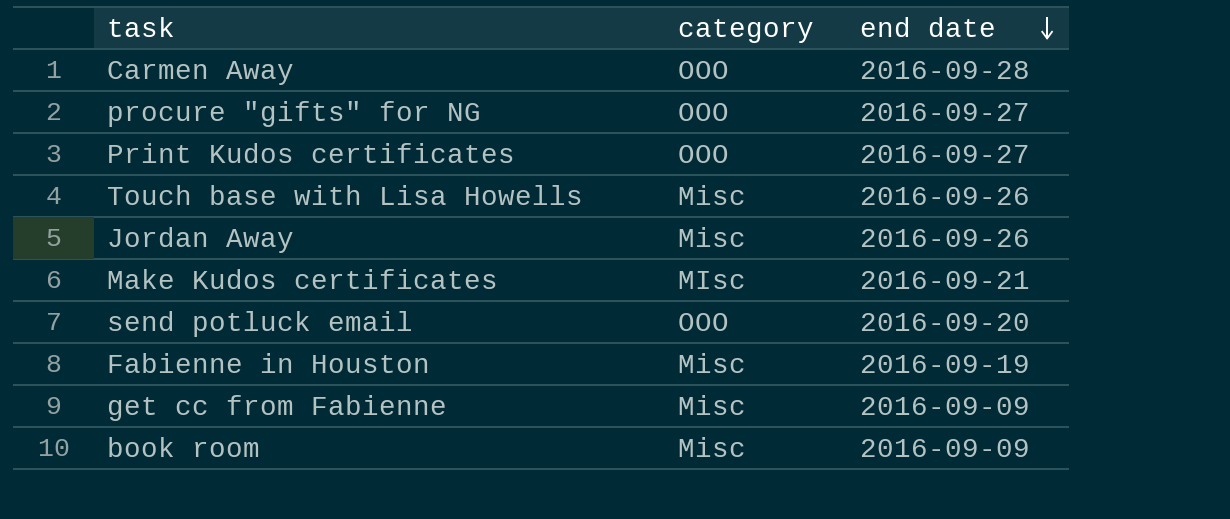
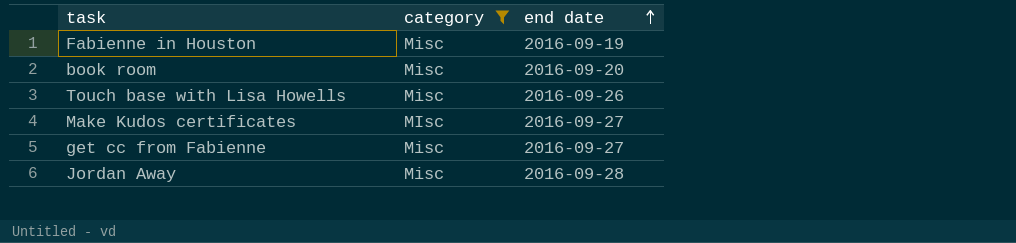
filter: none -> category != OOO
row order: end date descending -> end date ascending
book room | end date: 2016-09-09 -> 2016-09-20
Make Kudos certificates | end date: 2016-09-21 -> 2016-09-27
get cc from Fabienne | end date: 2016-09-09 -> 2016-09-27
Jordan Away | end date: 2016-09-26 -> 2016-09-28

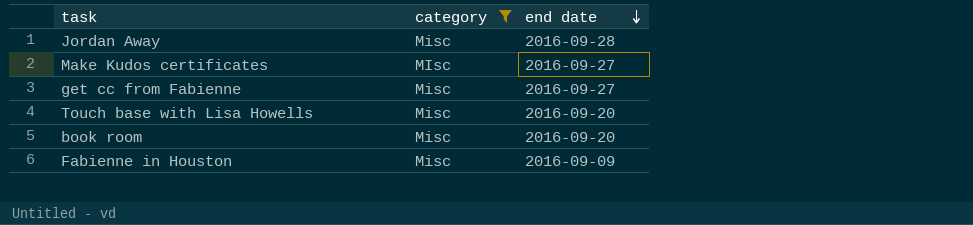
row order: end date ascending -> end date descending
Touch base with Lisa Howells | end date: 2016-09-26 -> 2016-09-20
Fabienne in Houston | end date: 2016-09-19 -> 2016-09-09

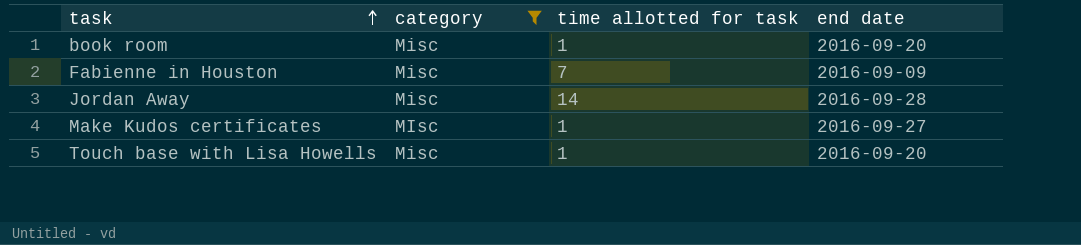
row order: end date descending -> task ascending
column time allotted for task | position: none -> 3
row get cc from Fabienne: Misc | 2016-09-27 -> none

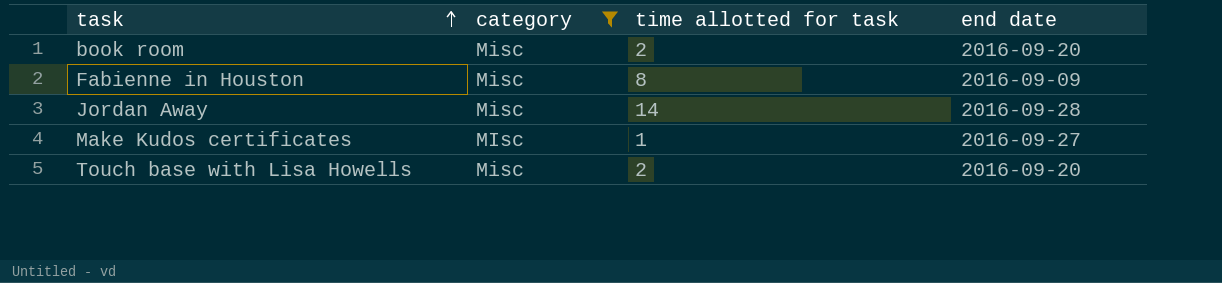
book room | time allotted for task: 1 -> 2
Fabienne in Houston | time allotted for task: 7 -> 8
Touch base with Lisa Howells | time allotted for task: 1 -> 2

